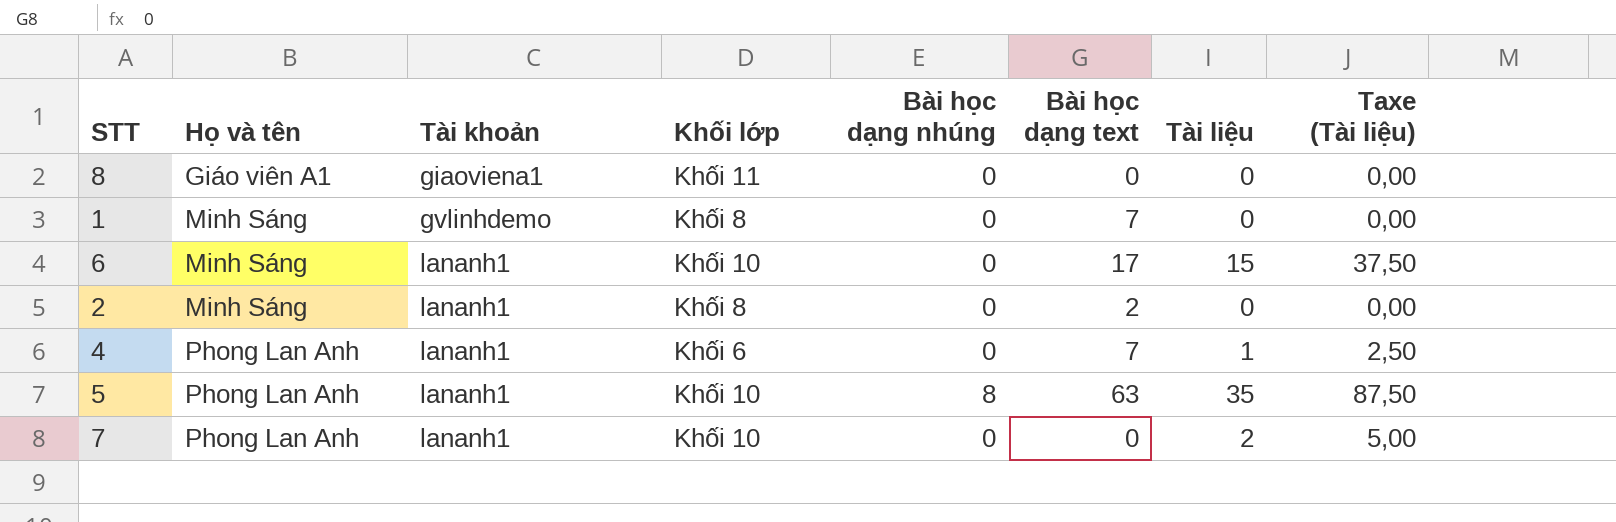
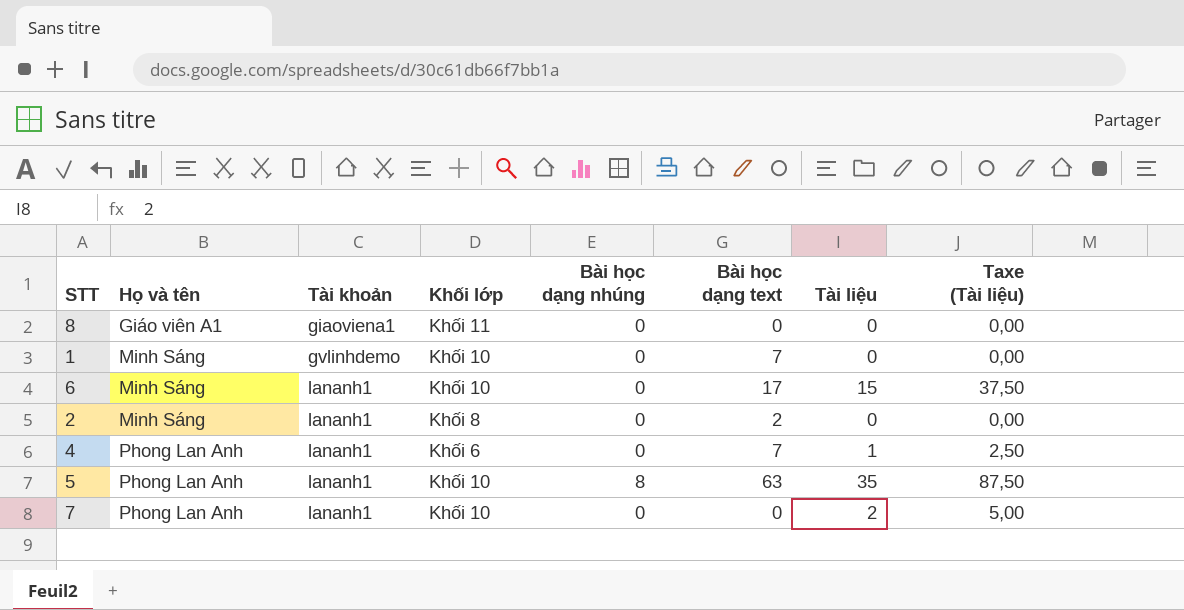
1 | Khối lớp: Khối 8 -> Khối 10

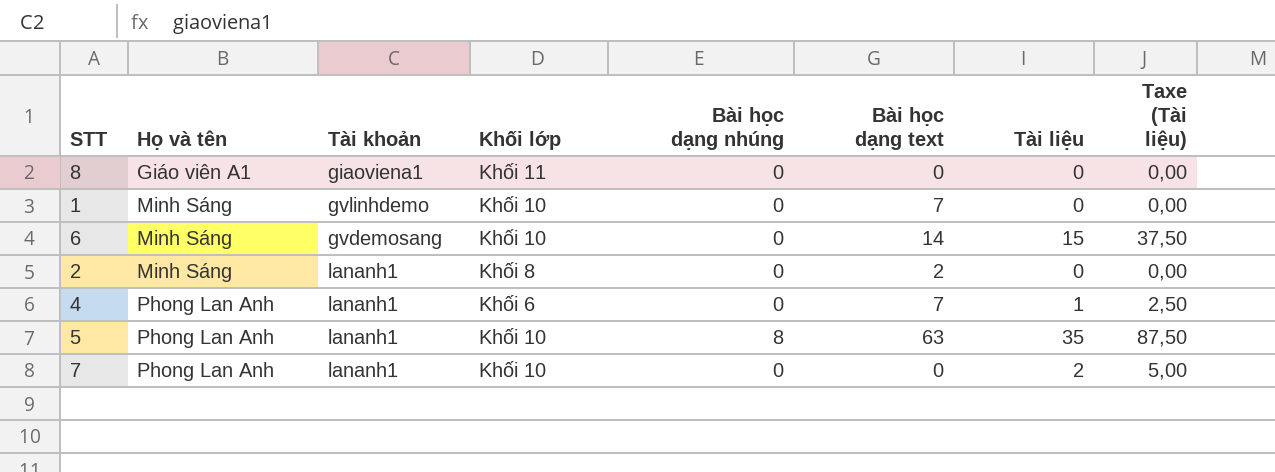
6 | Tài khoản: lananh1 -> gvdemosang
6 | Bài học dạng text: 17 -> 14

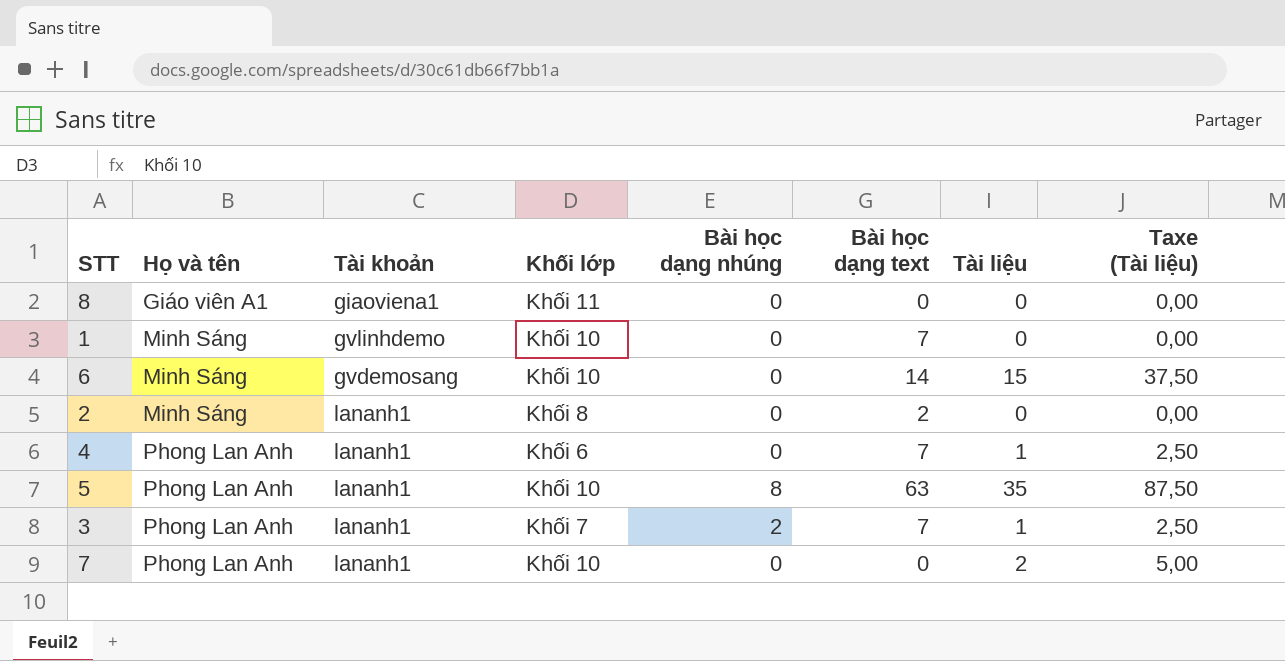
row 3: none -> Phong Lan Anh | lananh1 | Khối 7 | 2 | 7 | 1 | 2,50

